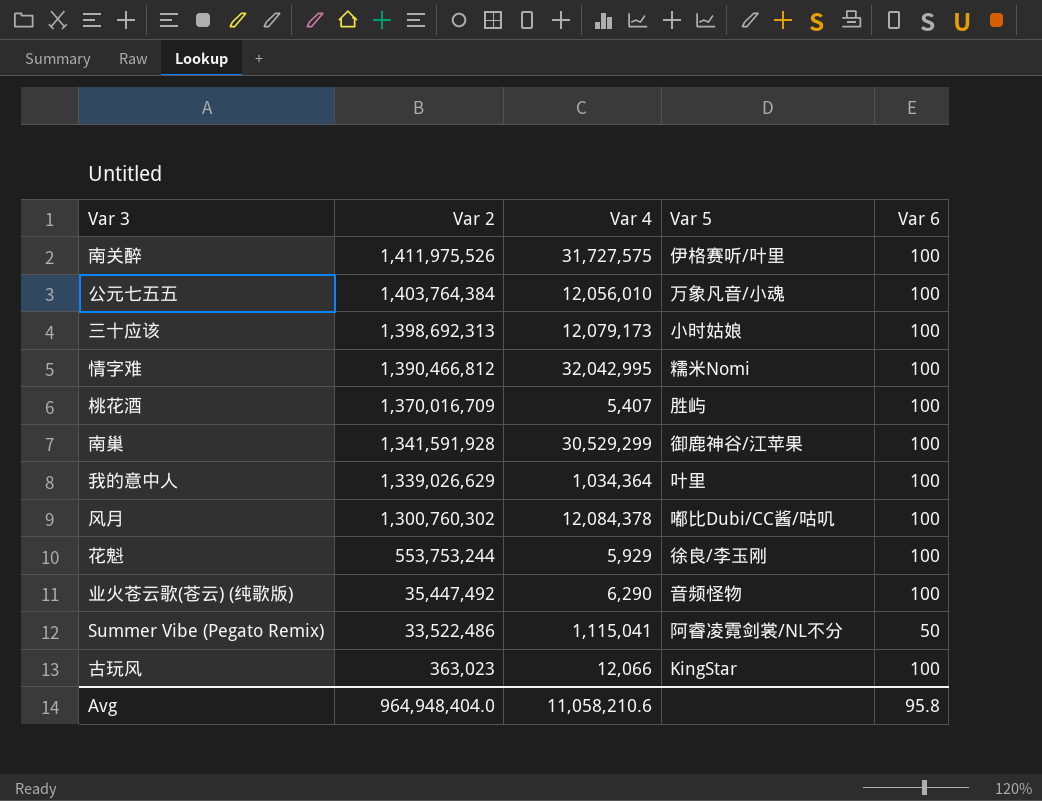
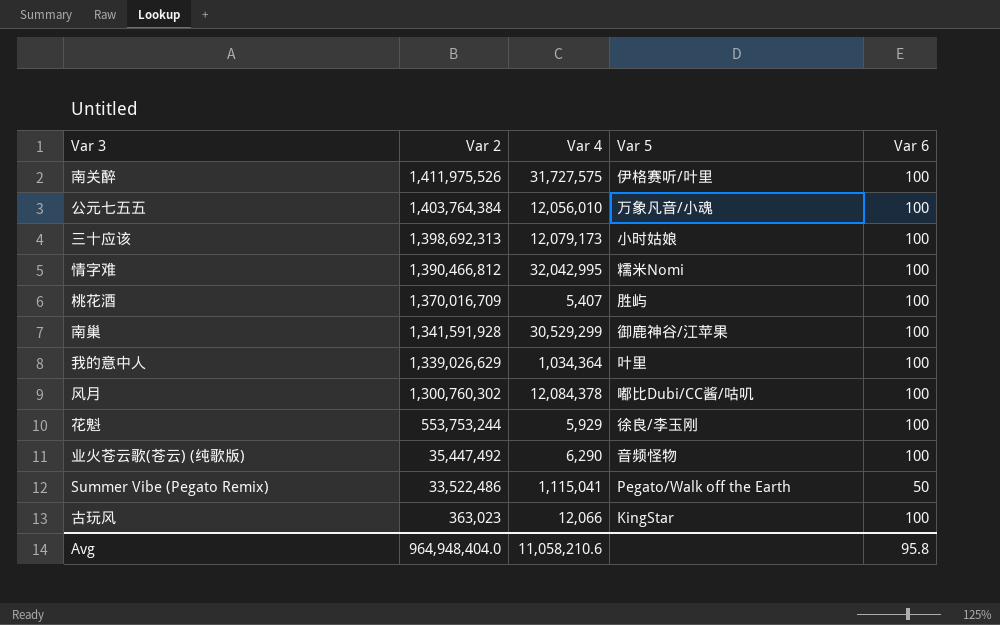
Summer Vibe (Pegato Remix) | Var 5: 阿睿凌霓剑裳/NL不分 -> Pegato/Walk off the Earth

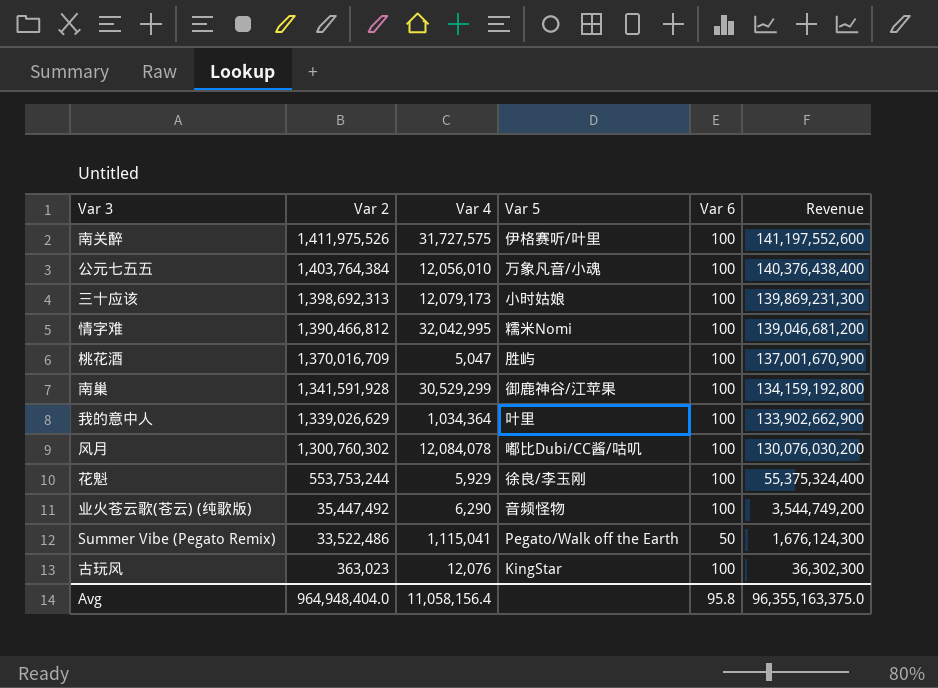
column Revenue | formula: none -> [Var 2] * [Var 6]
桃花酒 | Var 4: 5,407 -> 5,047
风月 | Var 4: 12,084,378 -> 12,084,078
古玩风 | Var 4: 12,066 -> 12,076
Avg | Var 4: 11,058,210.6 -> 11,058,156.4

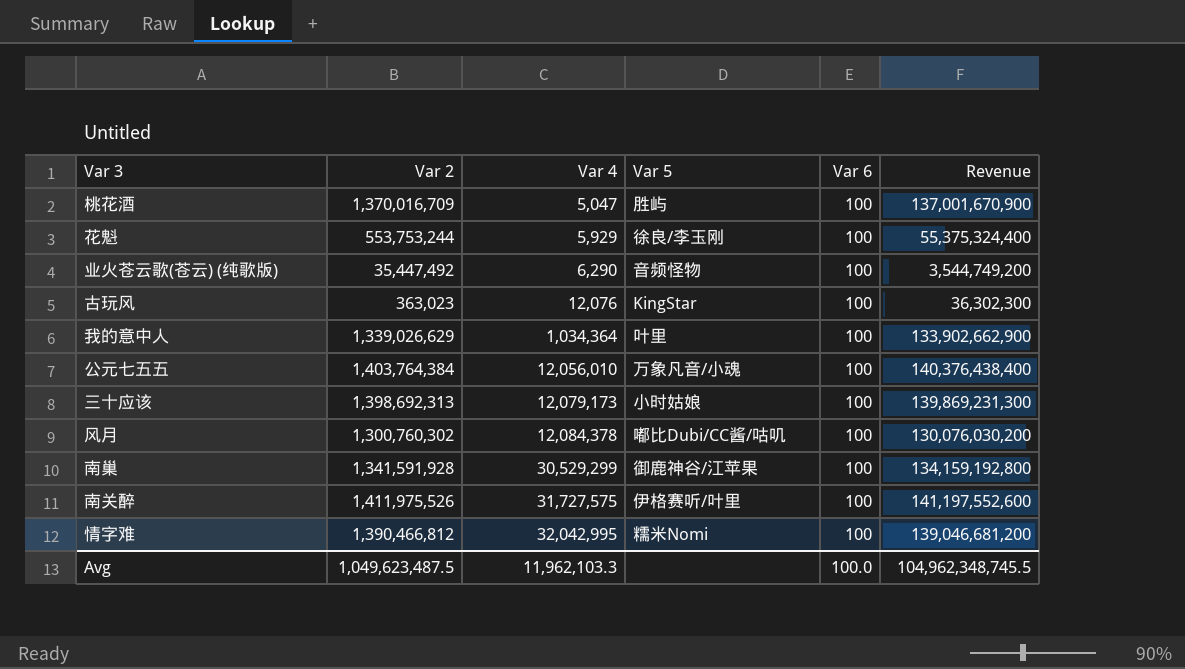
row order: Var 2 descending -> Var 4 ascending
row Summer Vibe (Pegato Remix): 33,522,486 | 1,115,041 | Pegato/Walk off the Earth | 50 | 1,676,124,300 -> none
风月 | Var 4: 12,084,078 -> 12,084,378
Avg | Var 2: 964,948,404.0 -> 1,049,623,487.5
Avg | Var 4: 11,058,156.4 -> 11,962,103.3
Avg | Var 6: 95.8 -> 100.0
Avg | Revenue: 96,355,163,375.0 -> 104,962,348,745.5

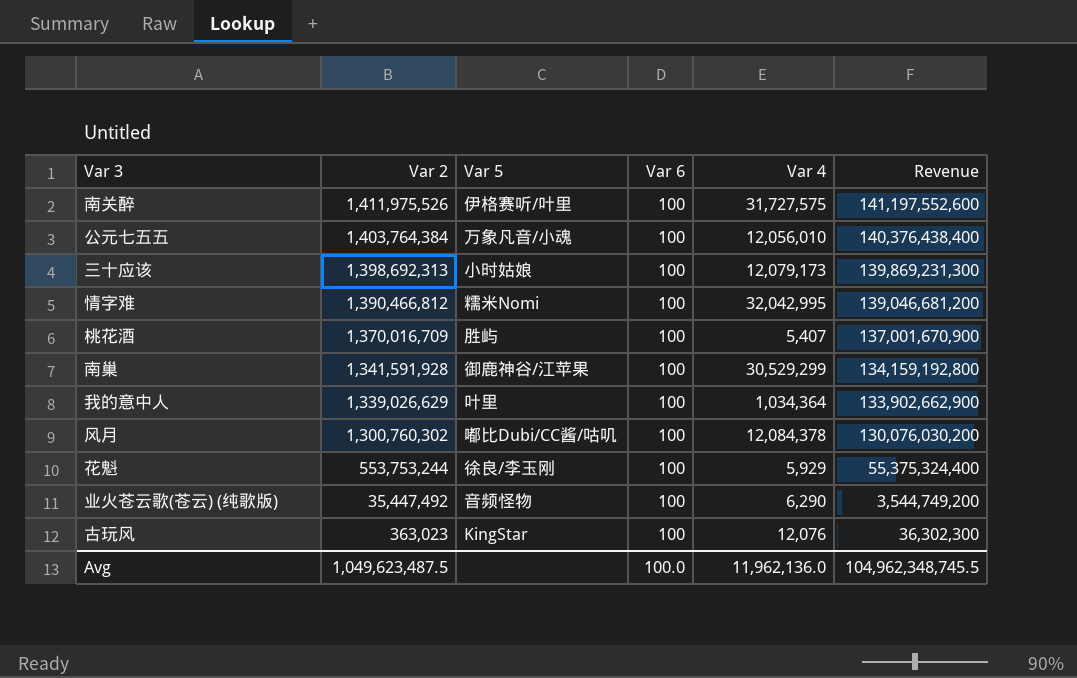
row order: Var 4 ascending -> Var 2 descending
column Var 4 | position: 3 -> 5
桃花酒 | Var 4: 5,047 -> 5,407
Avg | Var 4: 11,962,103.3 -> 11,962,136.0

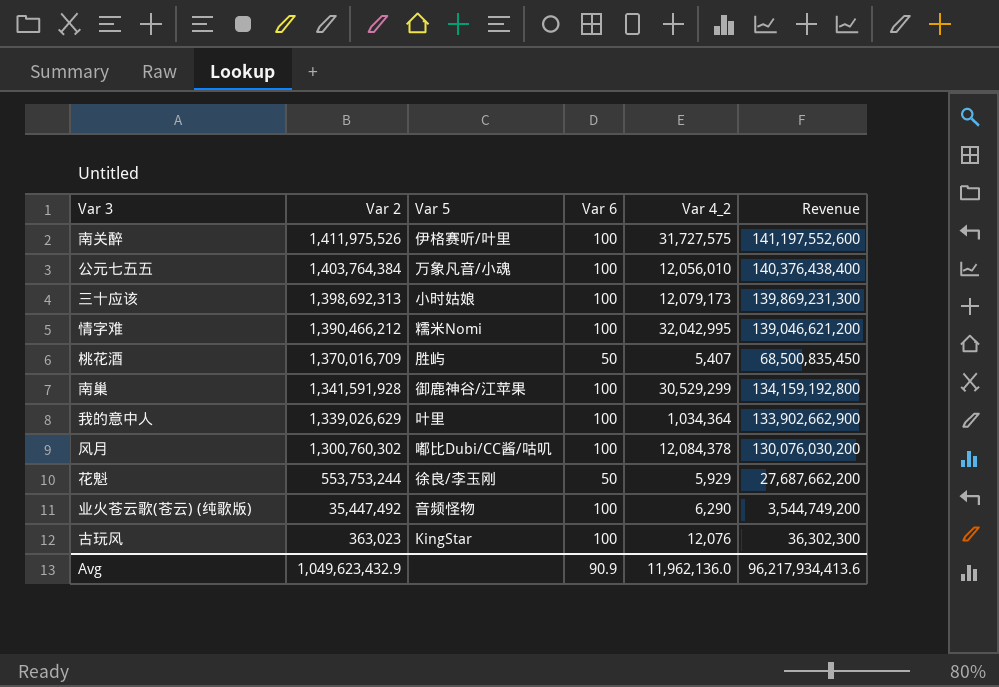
column name: Var 4 -> Var 4_2
情字难 | Var 2: 1,390,466,812 -> 1,390,466,212
情字难 | Revenue: 139,046,681,200 -> 139,046,621,200
桃花酒 | Var 6: 100 -> 50
桃花酒 | Revenue: 137,001,670,900 -> 68,500,835,450
花魁 | Var 6: 100 -> 50
花魁 | Revenue: 55,375,324,400 -> 27,687,662,200
Avg | Var 2: 1,049,623,487.5 -> 1,049,623,432.9
Avg | Var 6: 100.0 -> 90.9
Avg | Revenue: 104,962,348,745.5 -> 96,217,934,413.6

